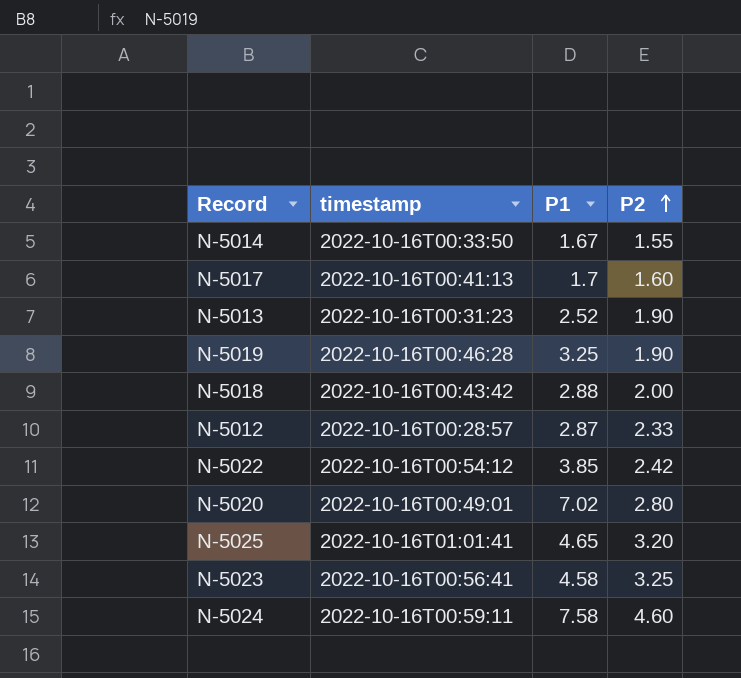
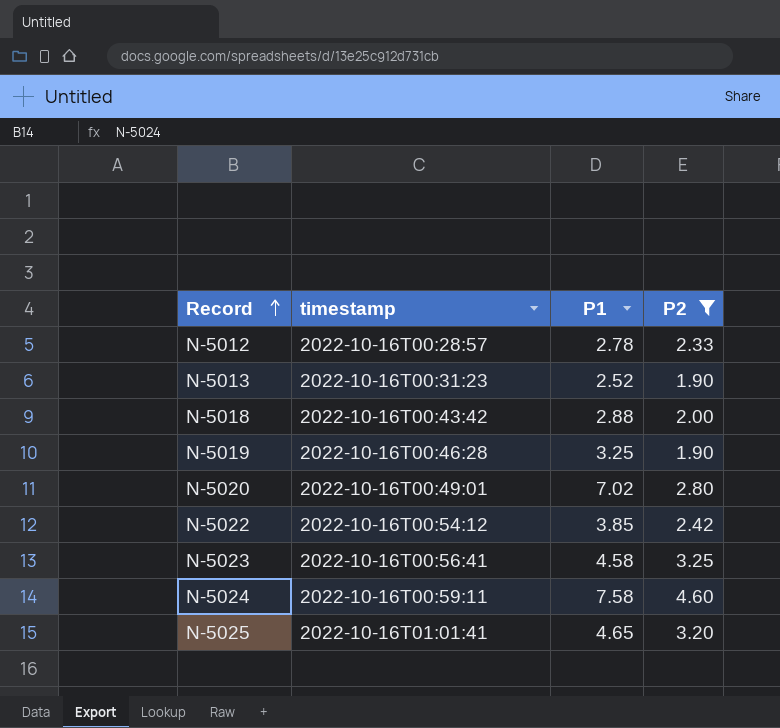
filter: none -> P2 >= 1.90
row order: P2 ascending -> Record ascending
N-5012 | P1: 2.87 -> 2.78

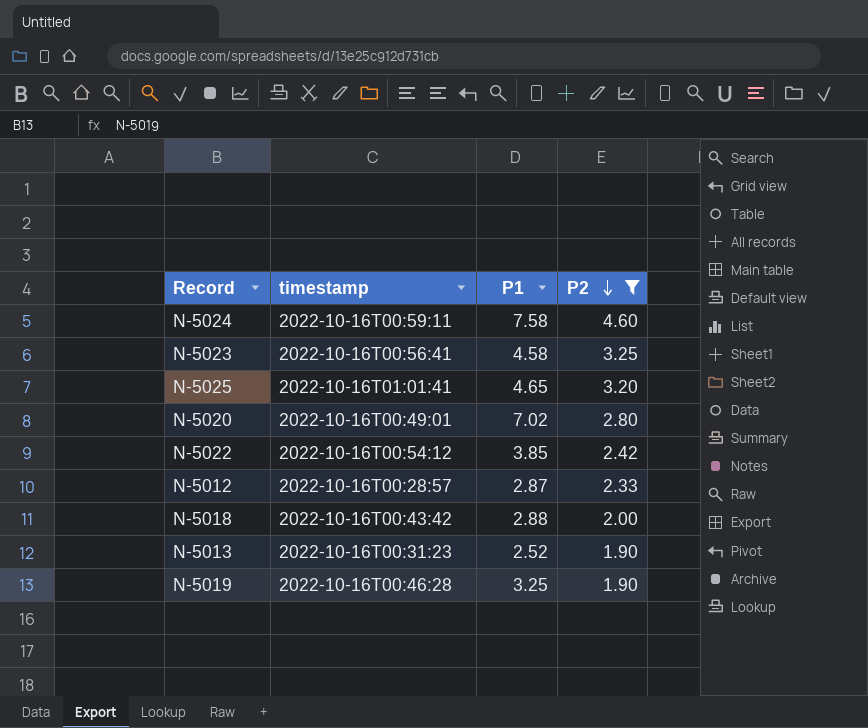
row order: Record ascending -> P2 descending
N-5012 | P1: 2.78 -> 2.87

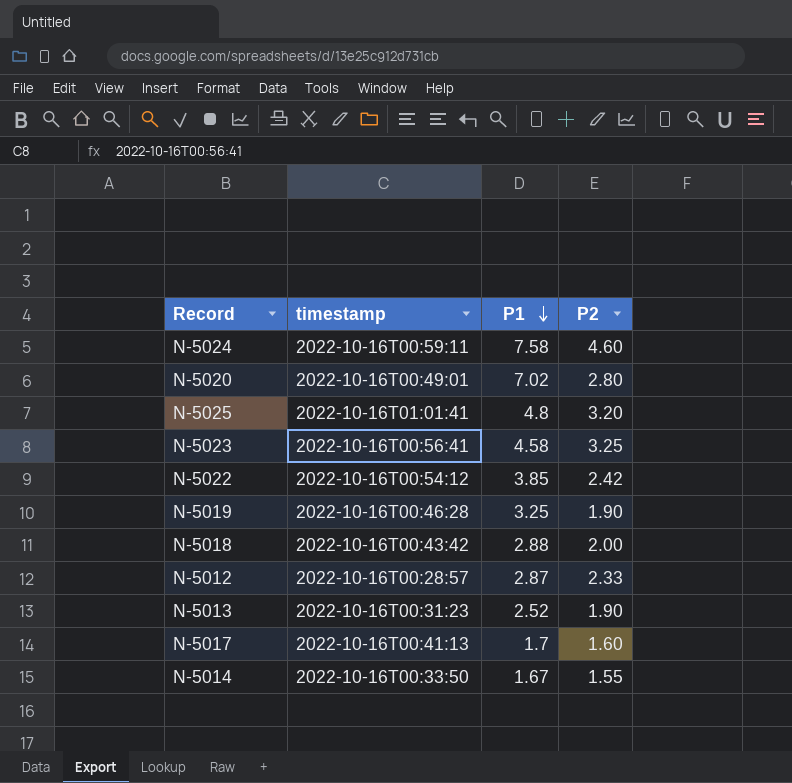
filter: P2 >= 1.90 -> none
row order: P2 descending -> P1 descending
N-5025 | P1: 4.65 -> 4.8

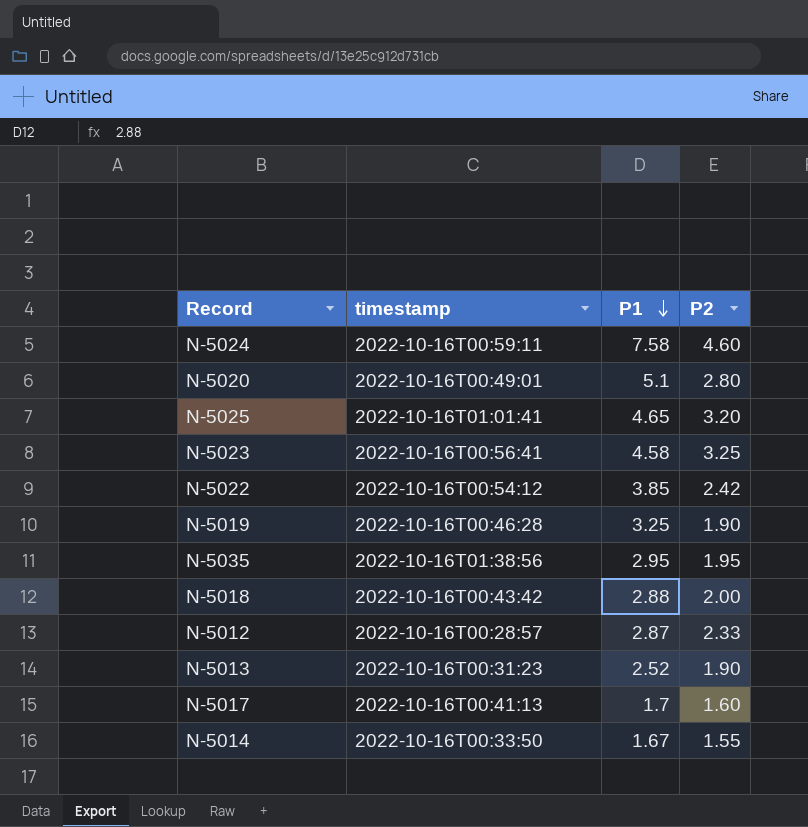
N-5020 | P1: 7.02 -> 5.1
N-5025 | P1: 4.8 -> 4.65
row N-5035: none -> 2022-10-16T01:38:56 | 2.95 | 1.95

